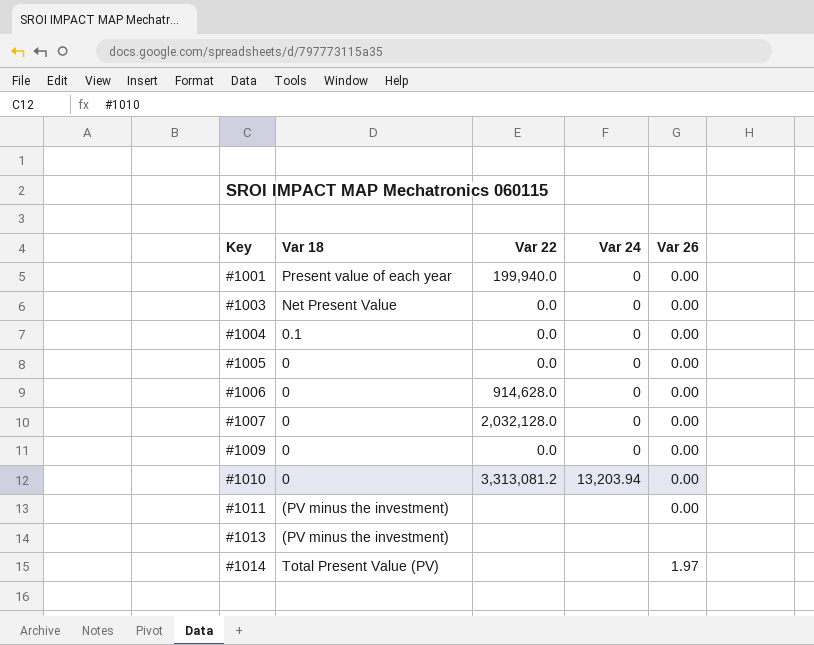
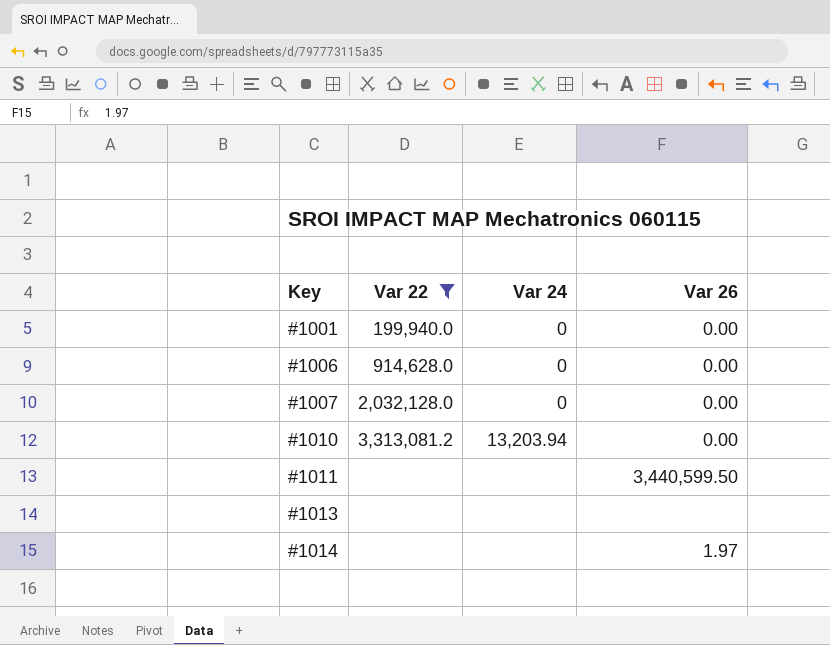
filter: none -> Var 22 != 0.0
column Var 18 | position: 2 -> none
#1011 | Var 26: 0.00 -> 3,440,599.50

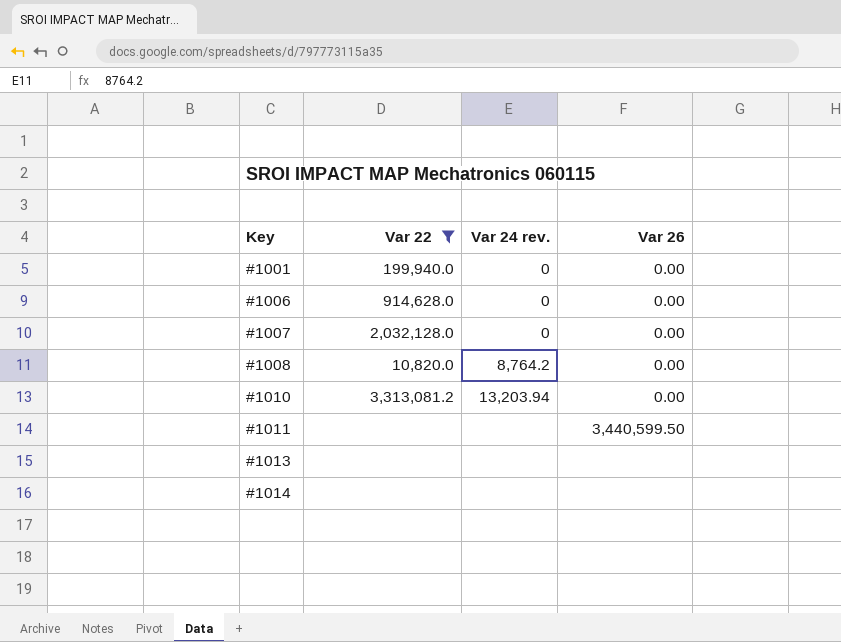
column name: Var 24 -> Var 24 rev.
row #1008: none -> 10,820.0 | 8,764.2 | 0.00
#1014 | Var 26: 1.97 -> none

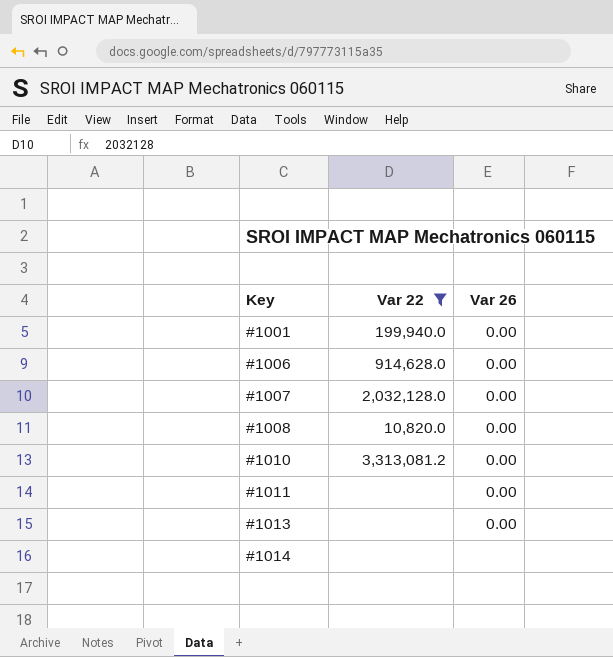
column Var 24 rev. | position: 3 -> none
#1011 | Var 26: 3,440,599.50 -> 0.00
#1013 | Var 26: none -> 0.00

